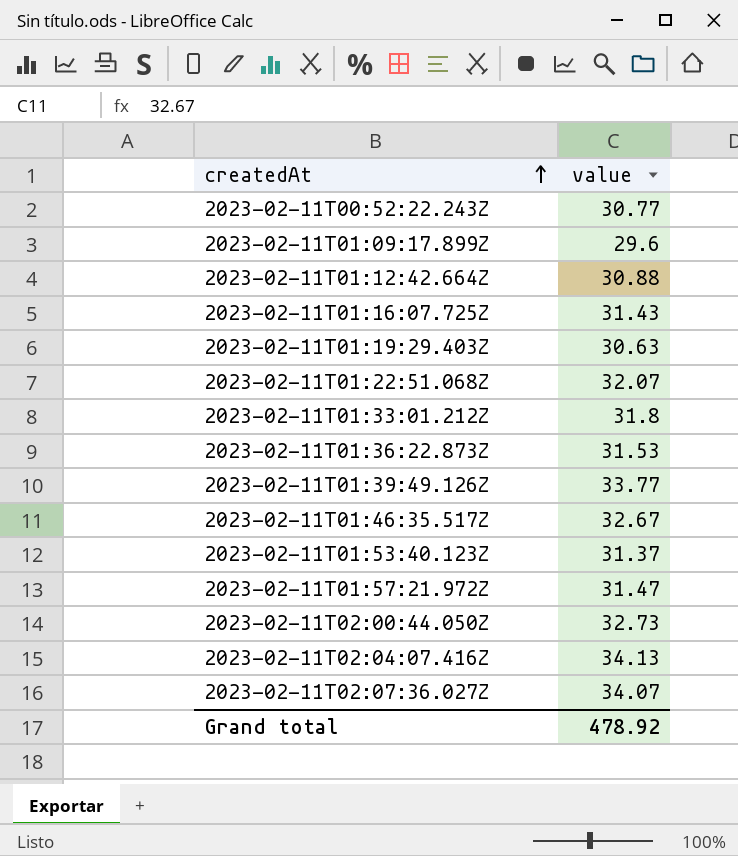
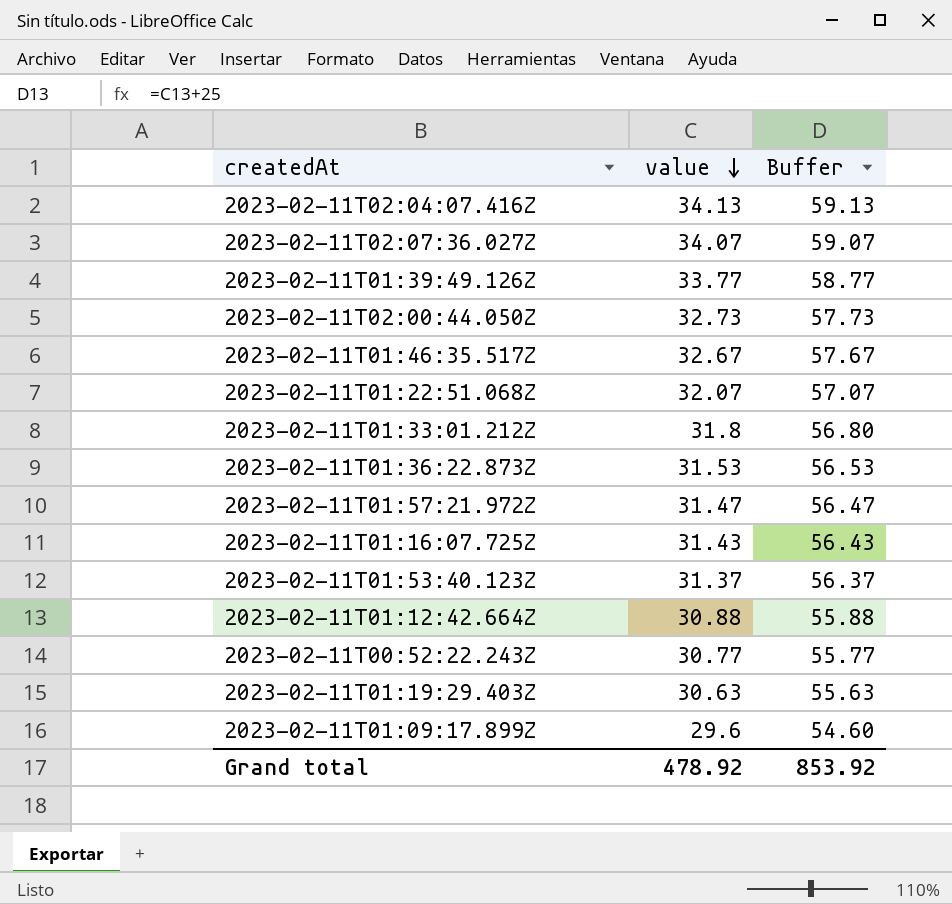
row order: createdAt ascending -> value descending
column Buffer | formula: none -> [value] + 25

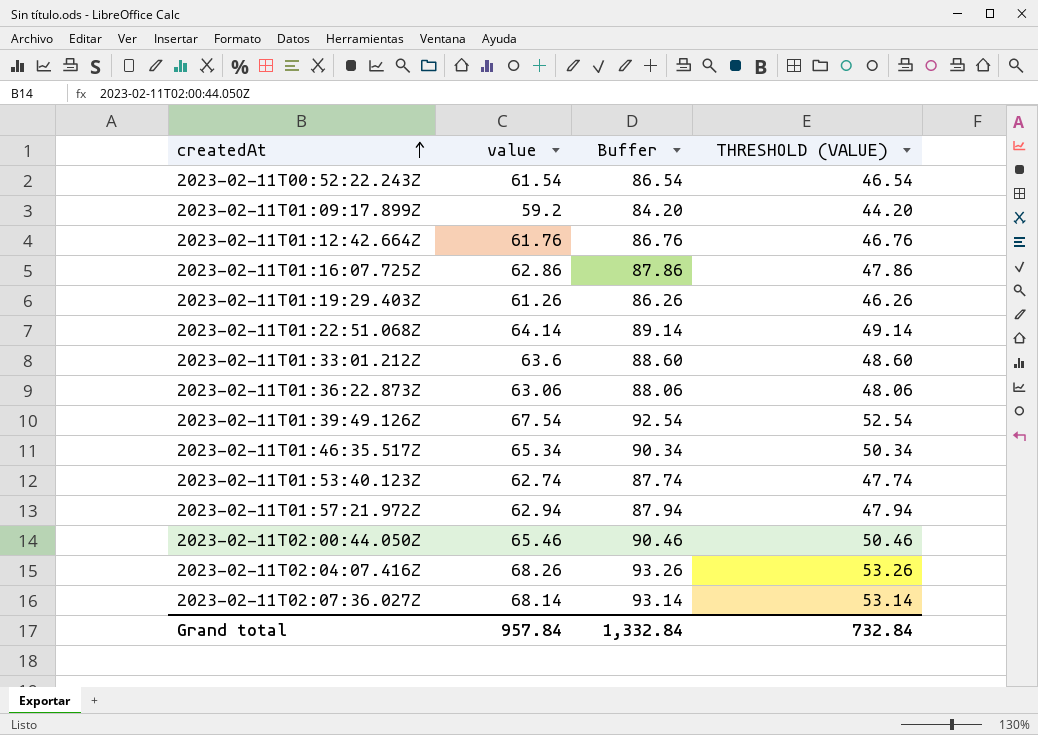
row order: value descending -> createdAt ascending
column THRESHOLD (VALUE) | formula: none -> [value] - 15
2023-02-11T00:52:22.243Z | value: 30.77 -> 61.54
2023-02-11T00:52:22.243Z | Buffer: 55.77 -> 86.54
2023-02-11T01:09:17.899Z | value: 29.6 -> 59.2
2023-02-11T01:09:17.899Z | Buffer: 54.60 -> 84.20
2023-02-11T01:12:42.664Z | value: 30.88 -> 61.76
2023-02-11T01:12:42.664Z | Buffer: 55.88 -> 86.76
2023-02-11T01:16:07.725Z | value: 31.43 -> 62.86
2023-02-11T01:16:07.725Z | Buffer: 56.43 -> 87.86
2023-02-11T01:19:29.403Z | value: 30.63 -> 61.26
2023-02-11T01:19:29.403Z | Buffer: 55.63 -> 86.26
2023-02-11T01:22:51.068Z | value: 32.07 -> 64.14
2023-02-11T01:22:51.068Z | Buffer: 57.07 -> 89.14
2023-02-11T01:33:01.212Z | value: 31.8 -> 63.6
2023-02-11T01:33:01.212Z | Buffer: 56.80 -> 88.60
2023-02-11T01:36:22.873Z | value: 31.53 -> 63.06
2023-02-11T01:36:22.873Z | Buffer: 56.53 -> 88.06
2023-02-11T01:39:49.126Z | value: 33.77 -> 67.54
2023-02-11T01:39:49.126Z | Buffer: 58.77 -> 92.54
2023-02-11T01:46:35.517Z | value: 32.67 -> 65.34
2023-02-11T01:46:35.517Z | Buffer: 57.67 -> 90.34
2023-02-11T01:53:40.123Z | value: 31.37 -> 62.74
2023-02-11T01:53:40.123Z | Buffer: 56.37 -> 87.74
2023-02-11T01:57:21.972Z | value: 31.47 -> 62.94
2023-02-11T01:57:21.972Z | Buffer: 56.47 -> 87.94
2023-02-11T02:00:44.050Z | value: 32.73 -> 65.46
2023-02-11T02:00:44.050Z | Buffer: 57.73 -> 90.46
2023-02-11T02:04:07.416Z | value: 34.13 -> 68.26
2023-02-11T02:04:07.416Z | Buffer: 59.13 -> 93.26
2023-02-11T02:07:36.027Z | value: 34.07 -> 68.14
2023-02-11T02:07:36.027Z | Buffer: 59.07 -> 93.14
Grand total | value: 478.92 -> 957.84
Grand total | Buffer: 853.92 -> 1,332.84

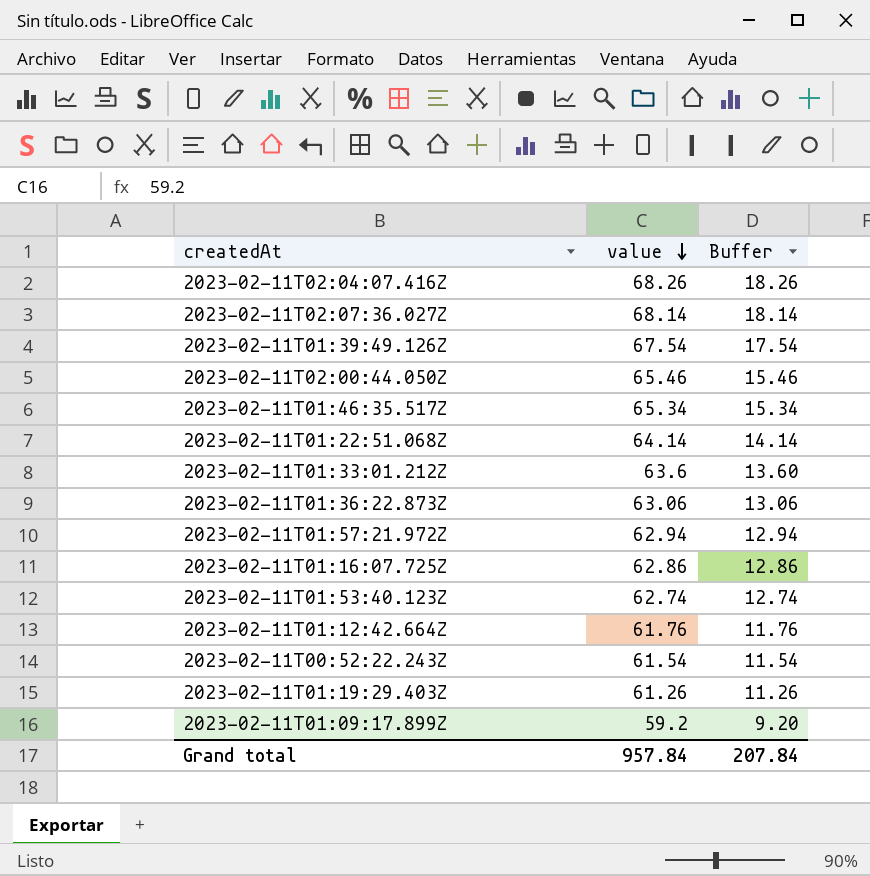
row order: createdAt ascending -> value descending
column THRESHOLD (VALUE) | formula: [value] - 15 -> none
column Buffer | formula: [value] + 25 -> [value] - 50
Grand total | Buffer: 1,332.84 -> 207.84

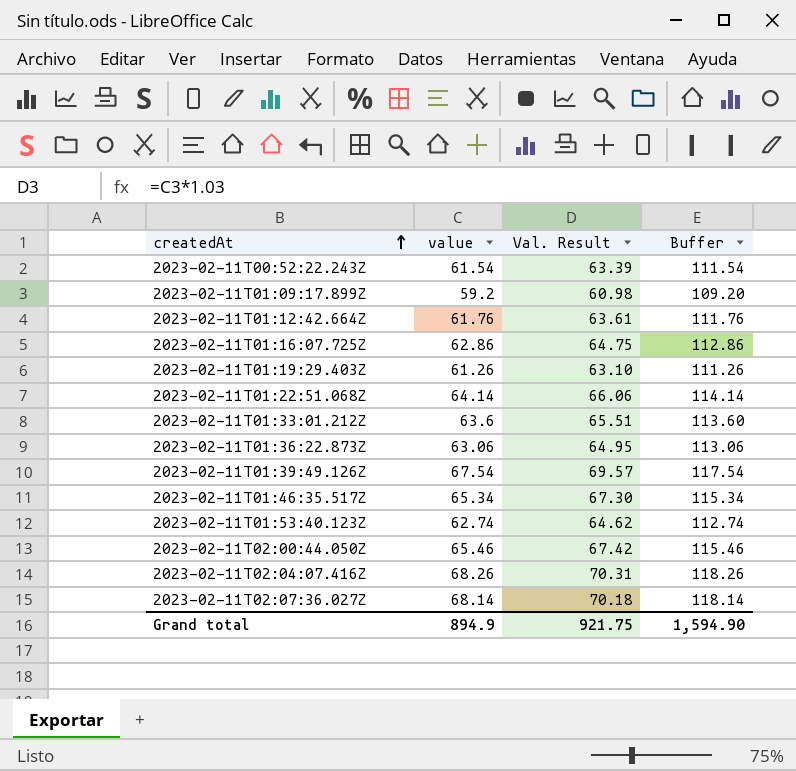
row order: value descending -> createdAt ascending
column Val. Result | formula: none -> [value] * 1.03
column Buffer | formula: [value] - 50 -> [value] + 50
row 2023-02-11T01:57:21.972Z: 62.94 | 12.94 -> none
Grand total | value: 957.84 -> 894.9
Grand total | Buffer: 207.84 -> 1,594.90

